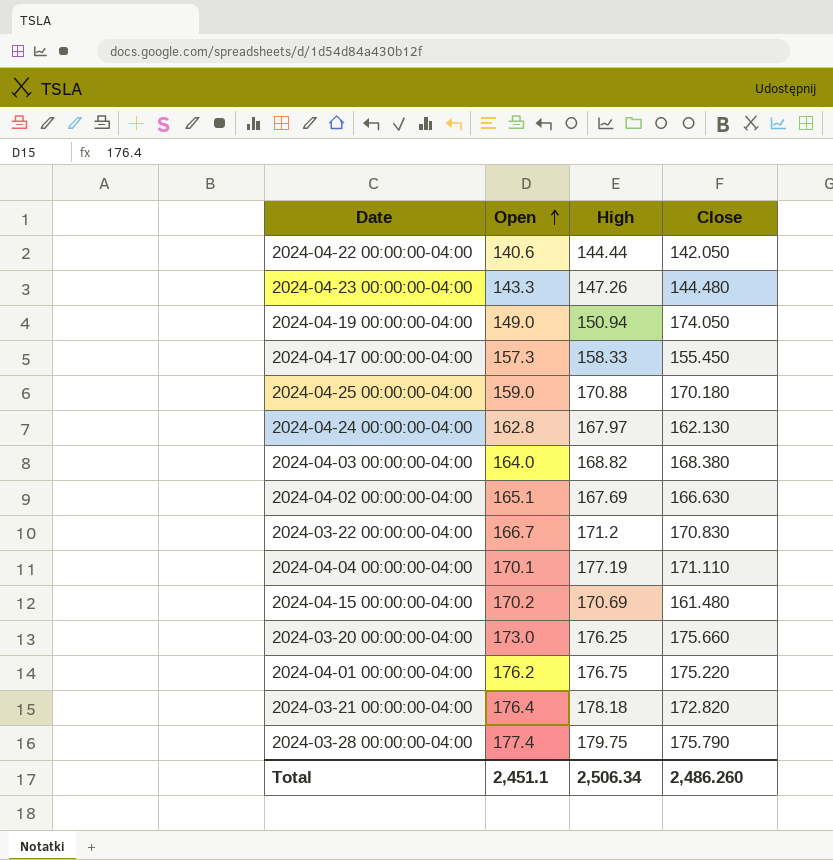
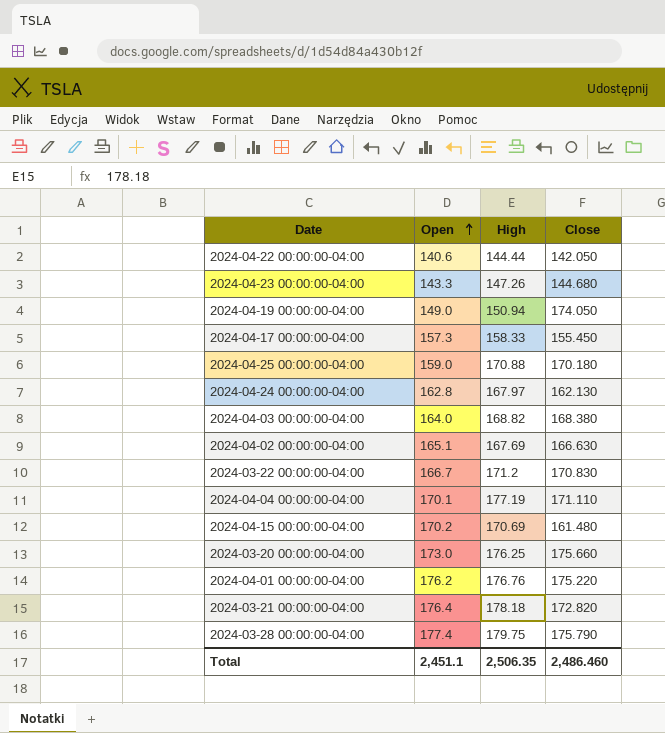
2024-04-23 00:00:00-04:00 | Close: 144.480 -> 144.680
2024-04-01 00:00:00-04:00 | High: 176.75 -> 176.76
Total | High: 2,506.34 -> 2,506.35
Total | Close: 2,486.260 -> 2,486.460

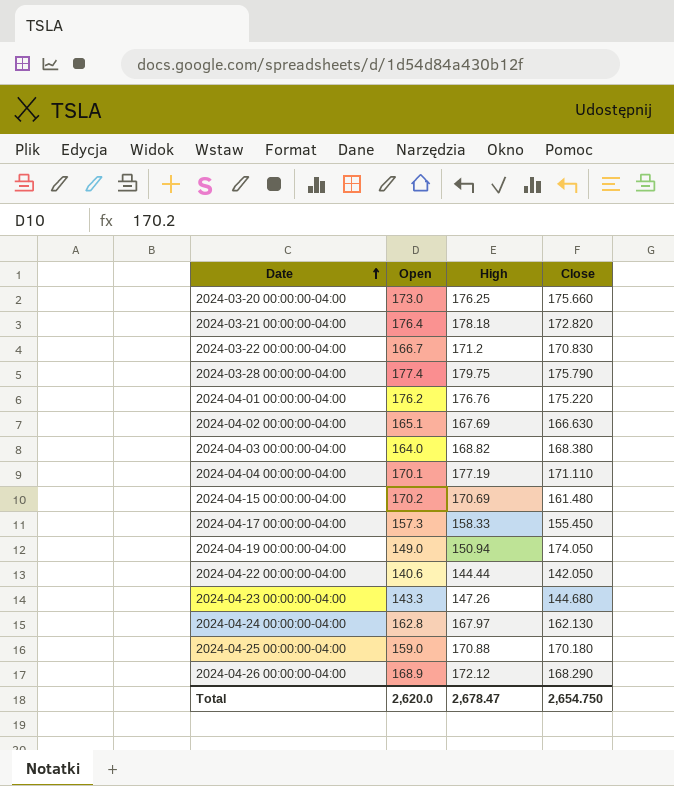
row order: Open ascending -> Date ascending
row 2024-04-26 00:00:00-04:00: none -> 168.9 | 172.12 | 168.290
Total | Open: 2,451.1 -> 2,620.0
Total | High: 2,506.35 -> 2,678.47
Total | Close: 2,486.460 -> 2,654.750

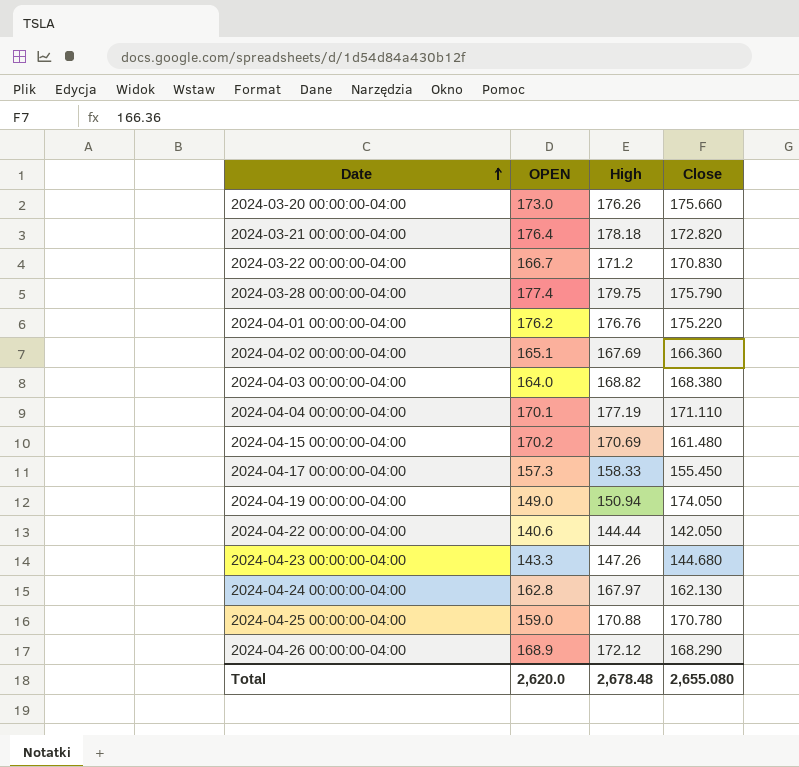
column name: Open -> OPEN
2024-03-20 00:00:00-04:00 | High: 176.25 -> 176.26
2024-04-02 00:00:00-04:00 | Close: 166.630 -> 166.360
2024-04-25 00:00:00-04:00 | Close: 170.180 -> 170.780
Total | High: 2,678.47 -> 2,678.48
Total | Close: 2,654.750 -> 2,655.080

